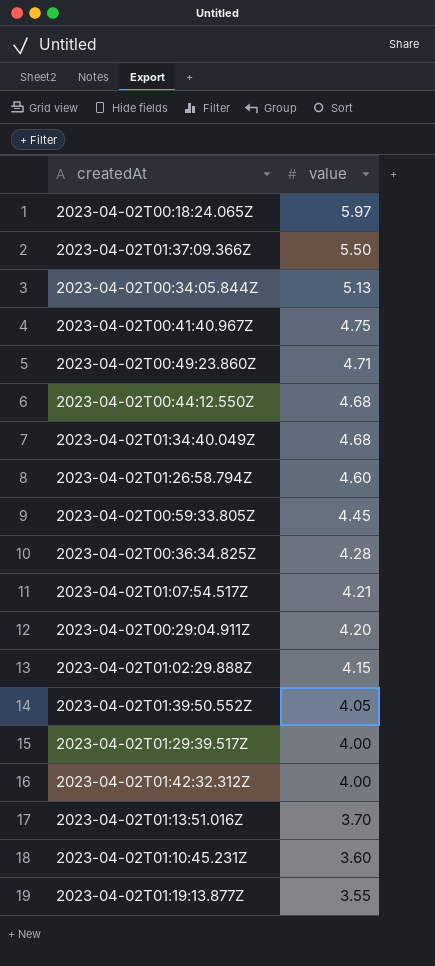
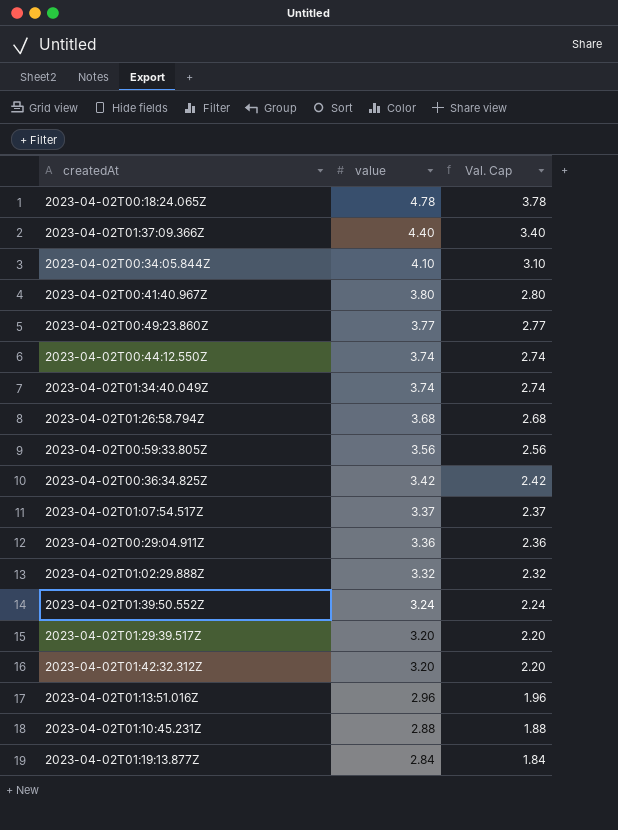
column Val. Cap | formula: none -> [value] - 1
2023-04-02T00:18:24.065Z | value: 5.97 -> 4.78
2023-04-02T01:37:09.366Z | value: 5.50 -> 4.40
2023-04-02T00:34:05.844Z | value: 5.13 -> 4.10
2023-04-02T00:41:40.967Z | value: 4.75 -> 3.80
2023-04-02T00:49:23.860Z | value: 4.71 -> 3.77
2023-04-02T00:44:12.550Z | value: 4.68 -> 3.74
2023-04-02T01:34:40.049Z | value: 4.68 -> 3.74
2023-04-02T01:26:58.794Z | value: 4.60 -> 3.68
2023-04-02T00:59:33.805Z | value: 4.45 -> 3.56
2023-04-02T00:36:34.825Z | value: 4.28 -> 3.42
2023-04-02T01:07:54.517Z | value: 4.21 -> 3.37
2023-04-02T00:29:04.911Z | value: 4.20 -> 3.36
2023-04-02T01:02:29.888Z | value: 4.15 -> 3.32
2023-04-02T01:39:50.552Z | value: 4.05 -> 3.24
2023-04-02T01:29:39.517Z | value: 4.00 -> 3.20
2023-04-02T01:42:32.312Z | value: 4.00 -> 3.20
2023-04-02T01:13:51.016Z | value: 3.70 -> 2.96
2023-04-02T01:10:45.231Z | value: 3.60 -> 2.88
2023-04-02T01:19:13.877Z | value: 3.55 -> 2.84

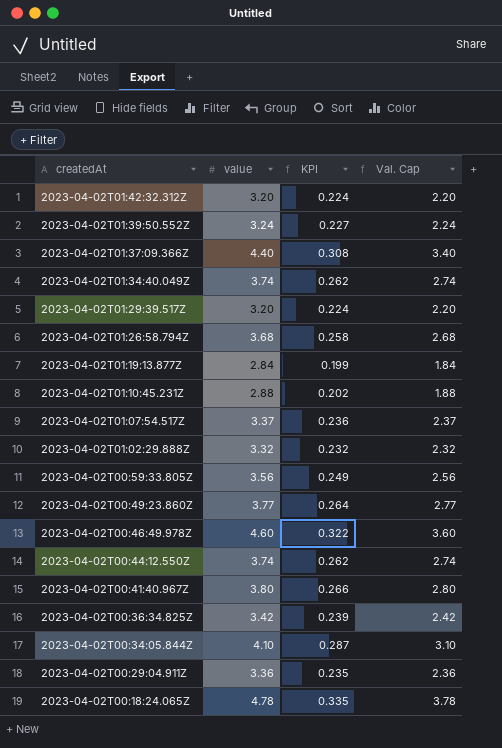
row order: value descending -> createdAt descending
column KPI | formula: none -> [value] * 0.07
row 2023-04-02T01:13:51.016Z: 2.96 | 1.96 -> none
row 2023-04-02T00:46:49.978Z: none -> 4.60 | 0.322 | 3.60

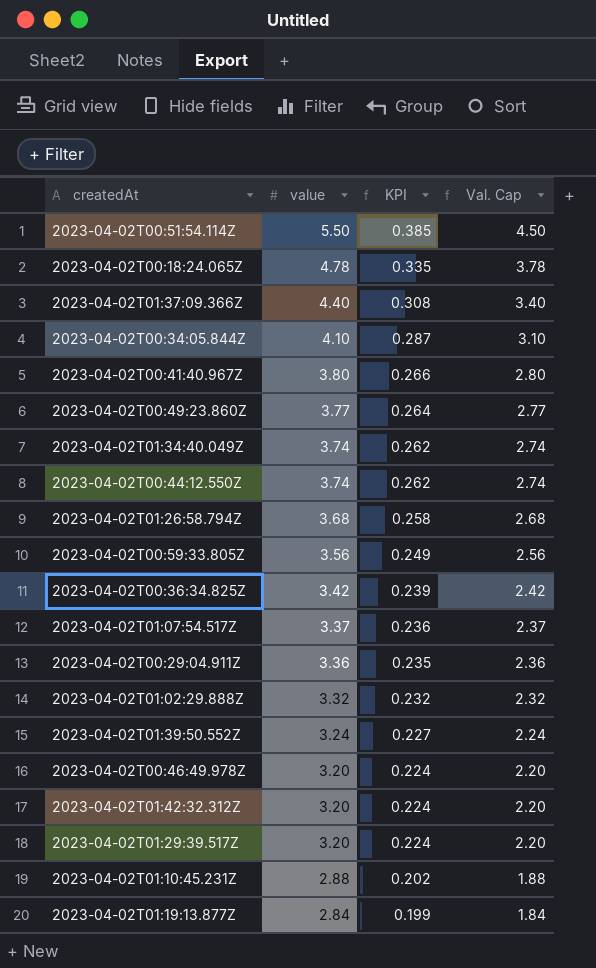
row order: createdAt descending -> value descending
row 2023-04-02T00:51:54.114Z: none -> 5.50 | 0.385 | 4.50
2023-04-02T00:46:49.978Z | value: 4.60 -> 3.20
2023-04-02T00:46:49.978Z | KPI: 0.322 -> 0.224
2023-04-02T00:46:49.978Z | Val. Cap: 3.60 -> 2.20

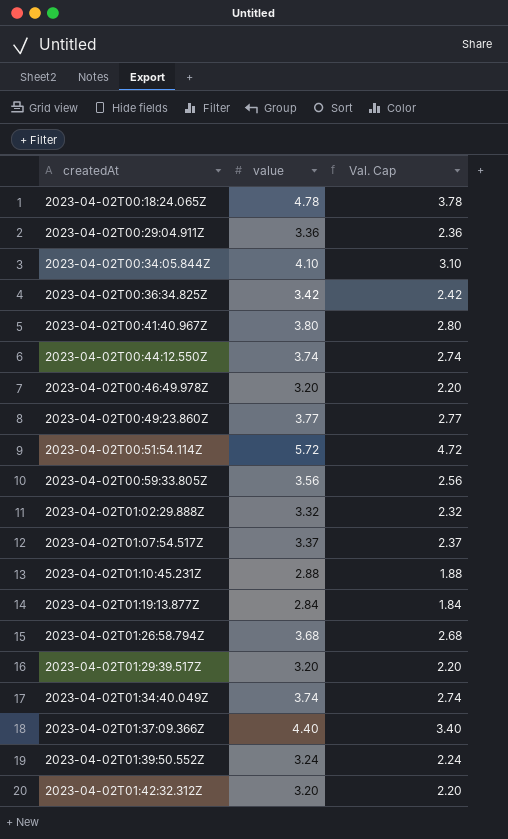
row order: value descending -> createdAt ascending
column KPI | formula: [value] * 0.07 -> none
2023-04-02T00:51:54.114Z | value: 5.50 -> 5.72
2023-04-02T00:51:54.114Z | Val. Cap: 4.50 -> 4.72

